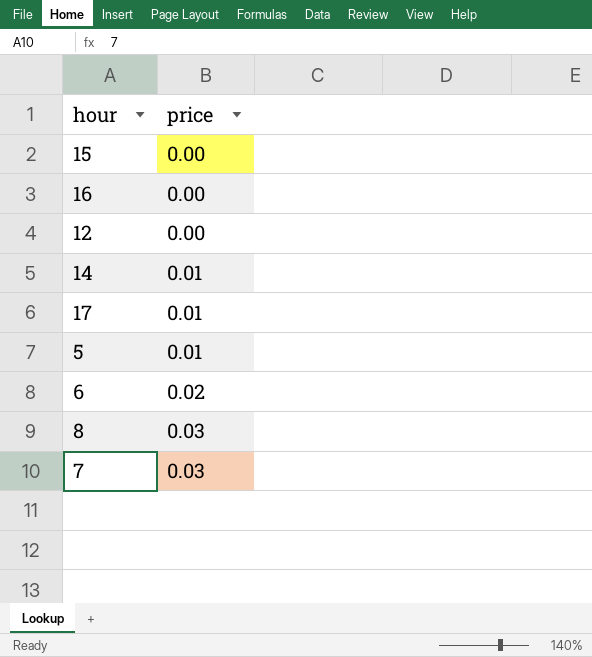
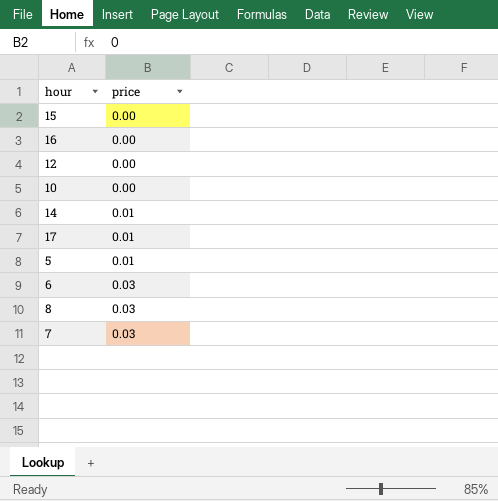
row 10: none -> 0.00
6 | price: 0.02 -> 0.03

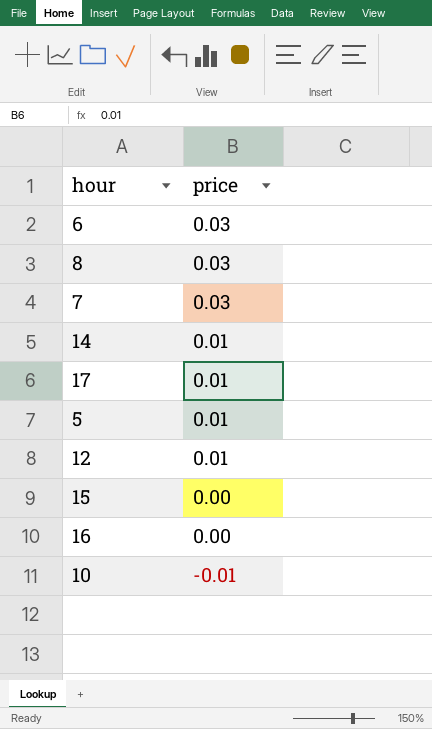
row order: price ascending -> price descending
12 | price: 0.00 -> 0.01
10 | price: 0.00 -> -0.01

